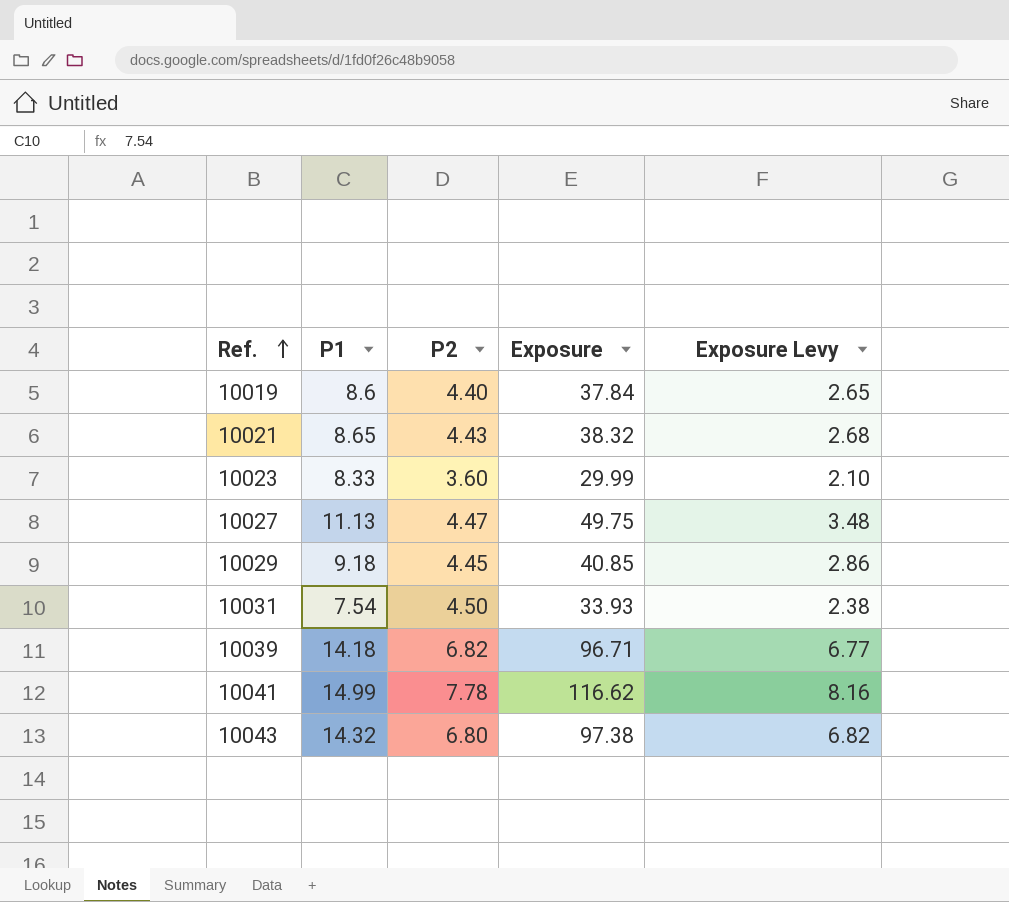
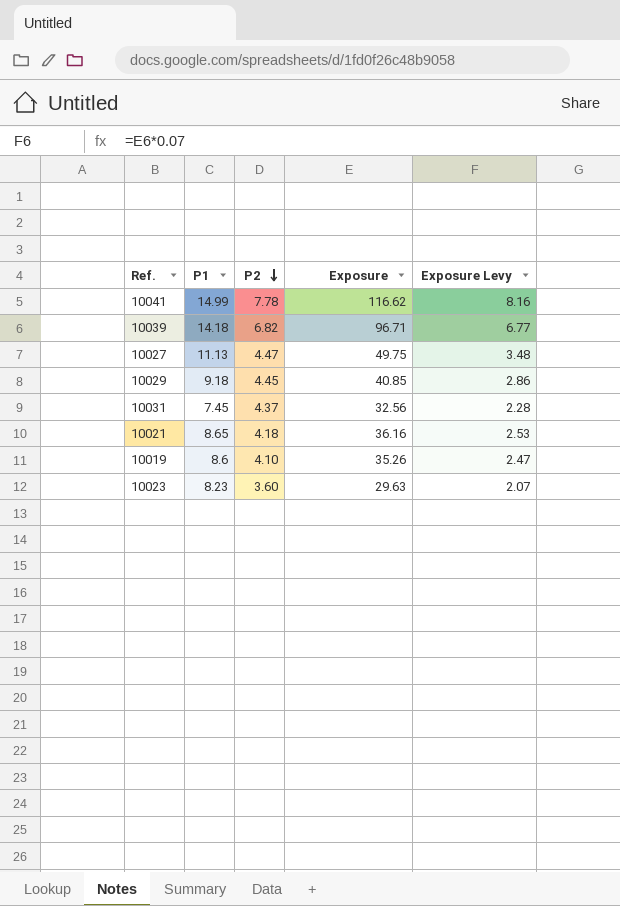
row order: Ref. ascending -> P2 descending
row 10043: 14.32 | 6.80 | 97.38 | 6.82 -> none
10031 | P1: 7.54 -> 7.45
10031 | P2: 4.50 -> 4.37
10031 | Exposure: 33.93 -> 32.56
10031 | Exposure Levy: 2.38 -> 2.28
10021 | P2: 4.43 -> 4.18
10021 | Exposure: 38.32 -> 36.16
10021 | Exposure Levy: 2.68 -> 2.53
10019 | P2: 4.40 -> 4.10
10019 | Exposure: 37.84 -> 35.26
10019 | Exposure Levy: 2.65 -> 2.47
10023 | P1: 8.33 -> 8.23
10023 | Exposure: 29.99 -> 29.63
10023 | Exposure Levy: 2.10 -> 2.07

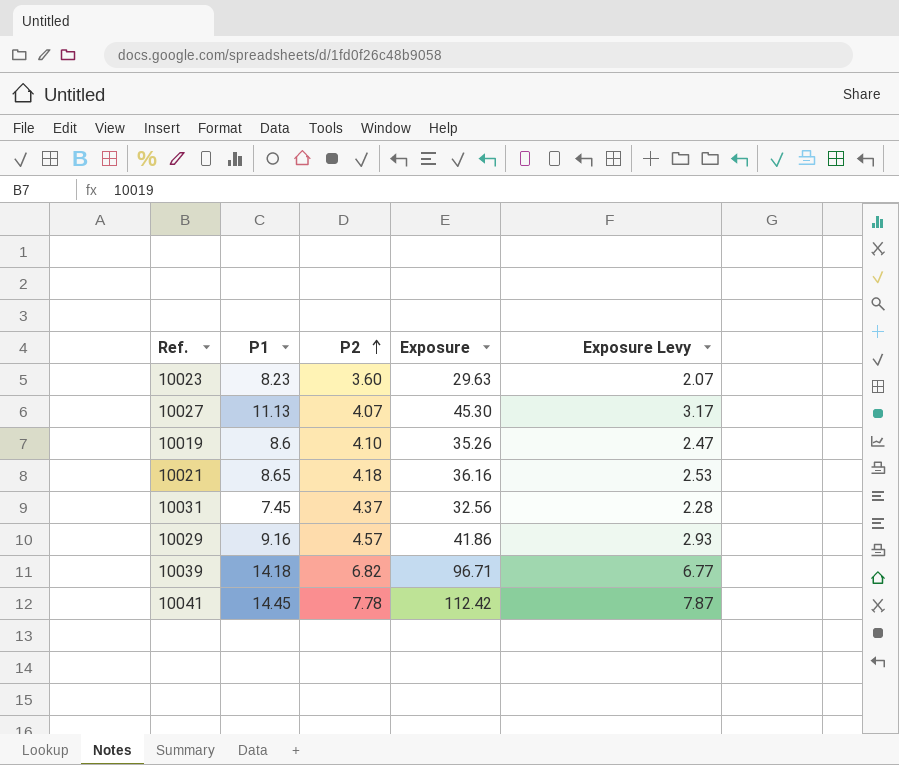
row order: P2 descending -> P2 ascending
10027 | P2: 4.47 -> 4.07
10027 | Exposure: 49.75 -> 45.30
10027 | Exposure Levy: 3.48 -> 3.17
10029 | P1: 9.18 -> 9.16
10029 | P2: 4.45 -> 4.57
10029 | Exposure: 40.85 -> 41.86
10029 | Exposure Levy: 2.86 -> 2.93
10041 | P1: 14.99 -> 14.45
10041 | Exposure: 116.62 -> 112.42
10041 | Exposure Levy: 8.16 -> 7.87

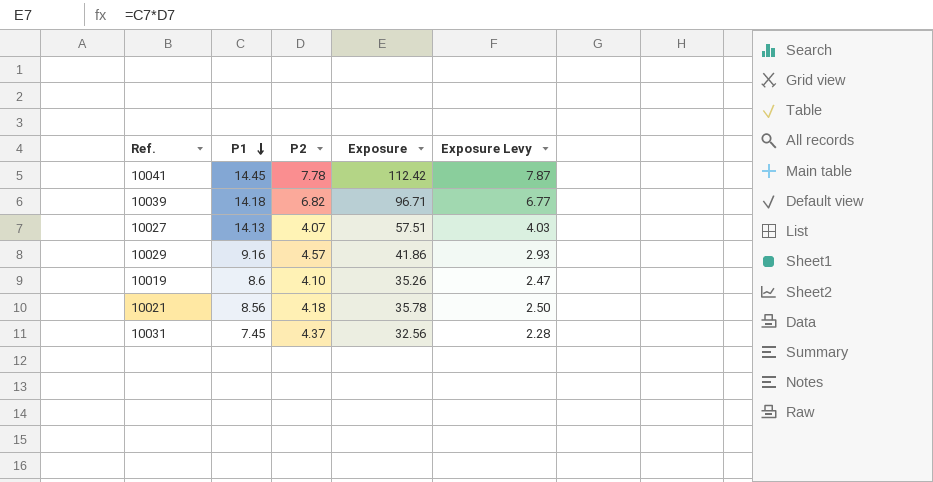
row order: P2 ascending -> P1 descending
row 10023: 8.23 | 3.60 | 29.63 | 2.07 -> none
10027 | P1: 11.13 -> 14.13
10027 | Exposure: 45.30 -> 57.51
10027 | Exposure Levy: 3.17 -> 4.03
10021 | P1: 8.65 -> 8.56
10021 | Exposure: 36.16 -> 35.78
10021 | Exposure Levy: 2.53 -> 2.50

